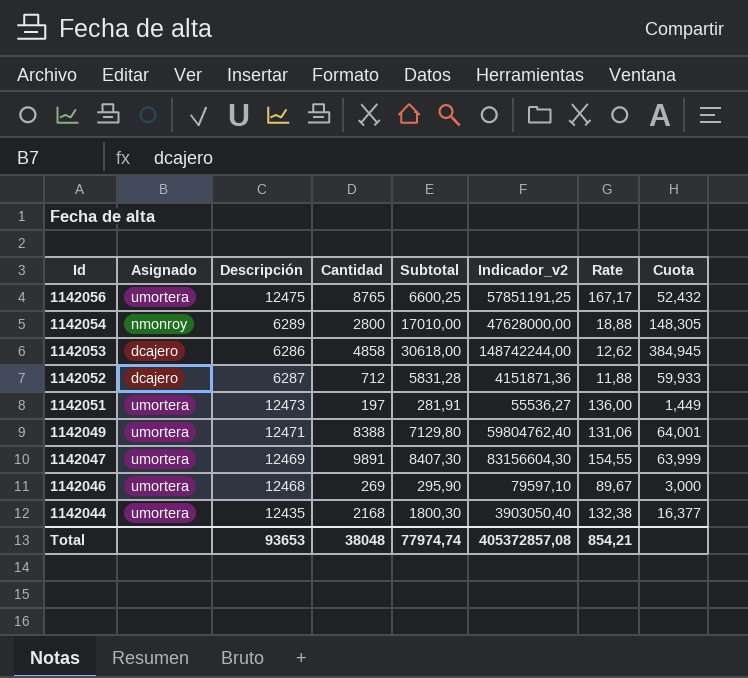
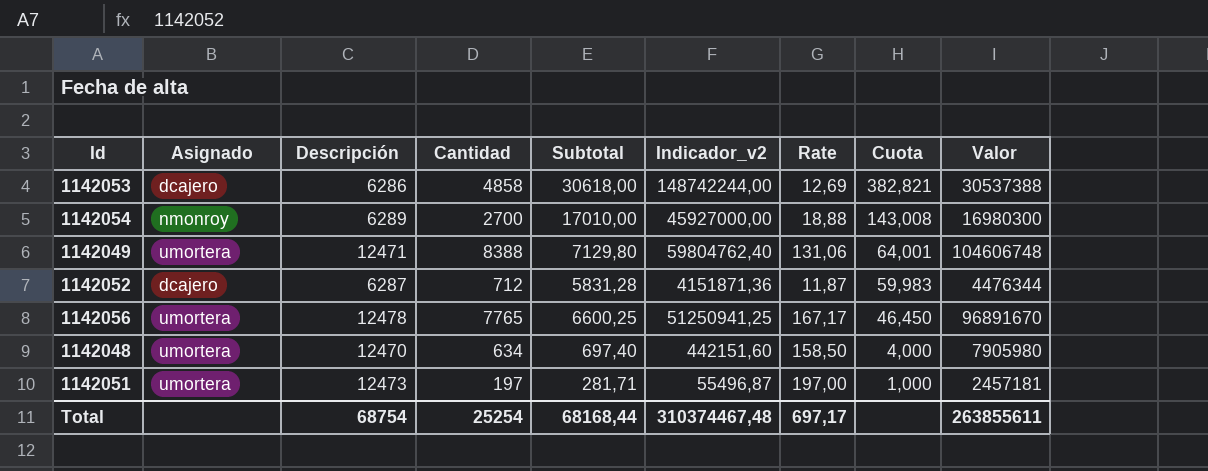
row order: Id descending -> Cuota descending
column Valor | formula: none -> [Descripción] * [Cantidad]
row 1142047: umortera | 12469 | 9891 | 8407,30 | 83156604,30 | 154,55 | 63,999 -> none
row 1142046: umortera | 12468 | 269 | 295,90 | 79597,10 | 89,67 | 3,000 -> none
row 1142044: umortera | 12435 | 2168 | 1800,30 | 3903050,40 | 132,38 | 16,377 -> none
1142053 | Rate: 12,62 -> 12,69
1142053 | Cuota: 384,945 -> 382,821
1142054 | Cantidad: 2800 -> 2700
1142054 | Indicador_v2: 47628000,00 -> 45927000,00
1142054 | Cuota: 148,305 -> 143,008
1142052 | Rate: 11,88 -> 11,87
1142052 | Cuota: 59,933 -> 59,983
1142056 | Descripción: 12475 -> 12478
1142056 | Cantidad: 8765 -> 7765
1142056 | Indicador_v2: 57851191,25 -> 51250941,25
1142056 | Cuota: 52,432 -> 46,450
row 1142048: none -> umortera | 12470 | 634 | 697,40 | 442151,60 | 158,50 | 4,000 | 7905980
1142051 | Subtotal: 281,91 -> 281,71
1142051 | Indicador_v2: 55536,27 -> 55496,87
1142051 | Rate: 136,00 -> 197,00
1142051 | Cuota: 1,449 -> 1,000
Total | Descripción: 93653 -> 68754
Total | Cantidad: 38048 -> 25254
Total | Subtotal: 77974,74 -> 68168,44
Total | Indicador_v2: 405372857,08 -> 310374467,48
Total | Rate: 854,21 -> 697,17

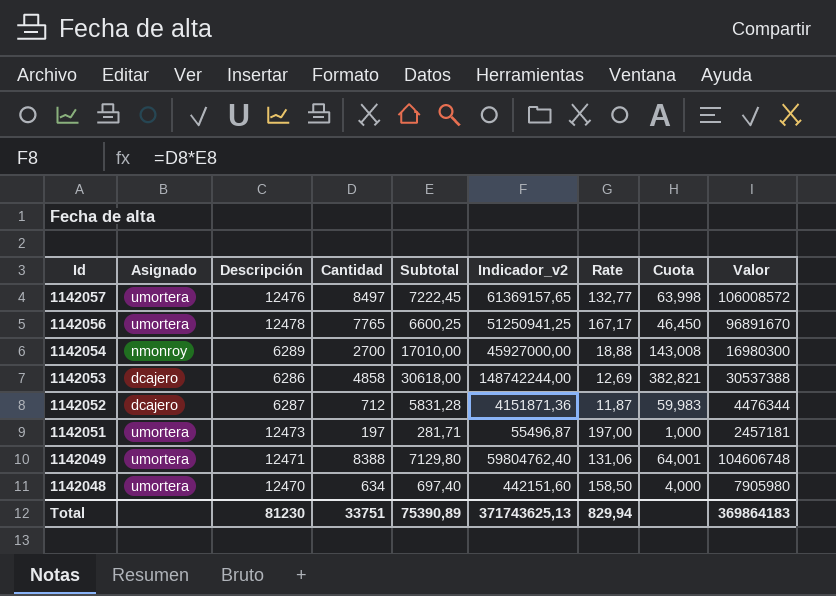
row order: Cuota descending -> Id descending
row 1142057: none -> umortera | 12476 | 8497 | 7222,45 | 61369157,65 | 132,77 | 63,998 | 106008572
Total | Descripción: 68754 -> 81230
Total | Cantidad: 25254 -> 33751
Total | Subtotal: 68168,44 -> 75390,89
Total | Indicador_v2: 310374467,48 -> 371743625,13
Total | Rate: 697,17 -> 829,94
Total | Valor: 263855611 -> 369864183

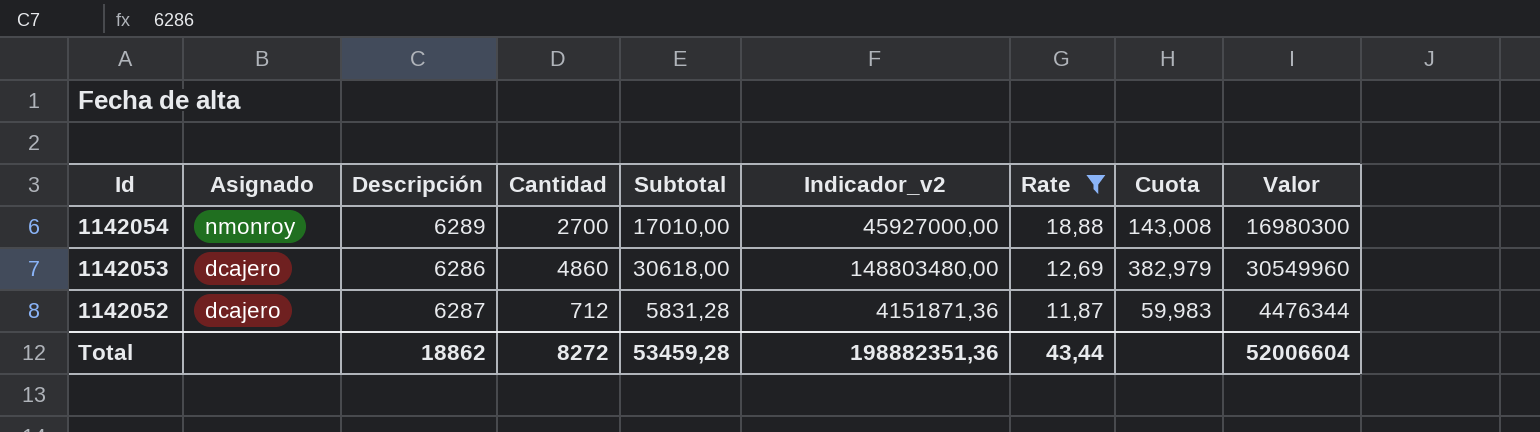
filter: none -> Rate <= 18,88
1142053 | Cantidad: 4858 -> 4860
1142053 | Indicador_v2: 148742244,00 -> 148803480,00
1142053 | Cuota: 382,821 -> 382,979
1142053 | Valor: 30537388 -> 30549960
Total | Descripción: 81230 -> 18862
Total | Cantidad: 33751 -> 8272
Total | Subtotal: 75390,89 -> 53459,28
Total | Indicador_v2: 371743625,13 -> 198882351,36
Total | Rate: 829,94 -> 43,44
Total | Valor: 369864183 -> 52006604

